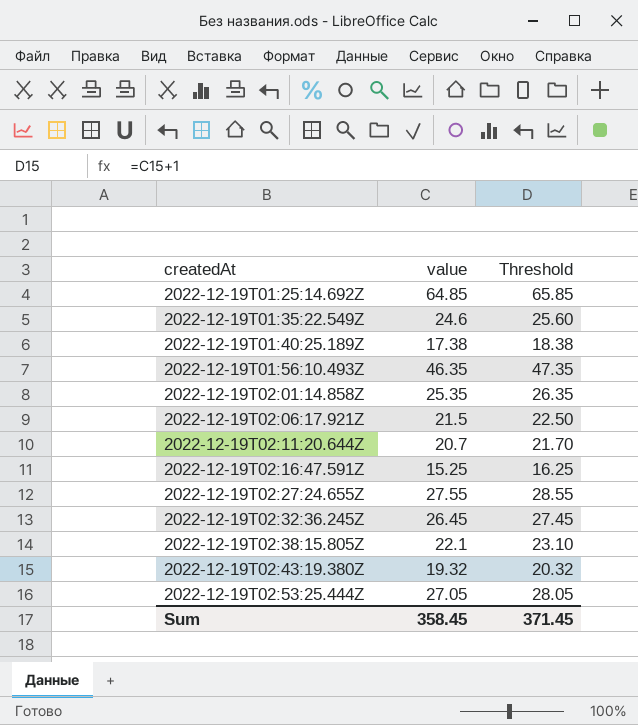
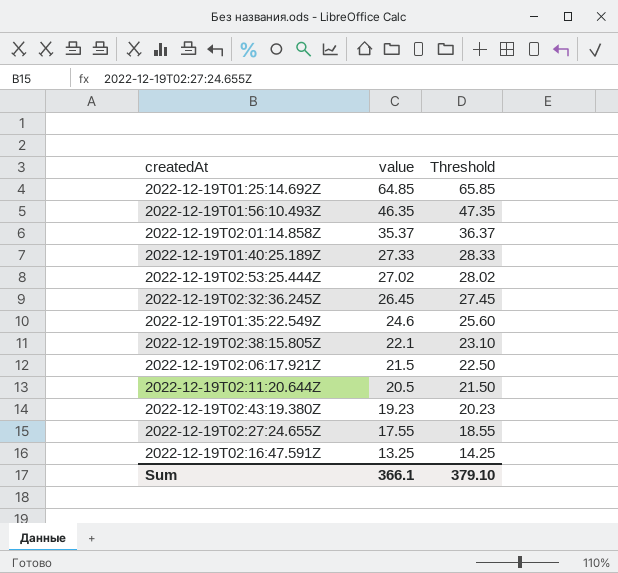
row order: createdAt ascending -> value descending
2022-12-19T02:01:14.858Z | value: 25.35 -> 35.37
2022-12-19T02:01:14.858Z | Threshold: 26.35 -> 36.37
2022-12-19T01:40:25.189Z | value: 17.38 -> 27.33
2022-12-19T01:40:25.189Z | Threshold: 18.38 -> 28.33
2022-12-19T02:53:25.444Z | value: 27.05 -> 27.02
2022-12-19T02:53:25.444Z | Threshold: 28.05 -> 28.02
2022-12-19T02:11:20.644Z | value: 20.7 -> 20.5
2022-12-19T02:11:20.644Z | Threshold: 21.70 -> 21.50
2022-12-19T02:43:19.380Z | value: 19.32 -> 19.23
2022-12-19T02:43:19.380Z | Threshold: 20.32 -> 20.23
2022-12-19T02:27:24.655Z | value: 27.55 -> 17.55
2022-12-19T02:27:24.655Z | Threshold: 28.55 -> 18.55
2022-12-19T02:16:47.591Z | value: 15.25 -> 13.25
2022-12-19T02:16:47.591Z | Threshold: 16.25 -> 14.25
Sum | value: 358.45 -> 366.1
Sum | Threshold: 371.45 -> 379.10

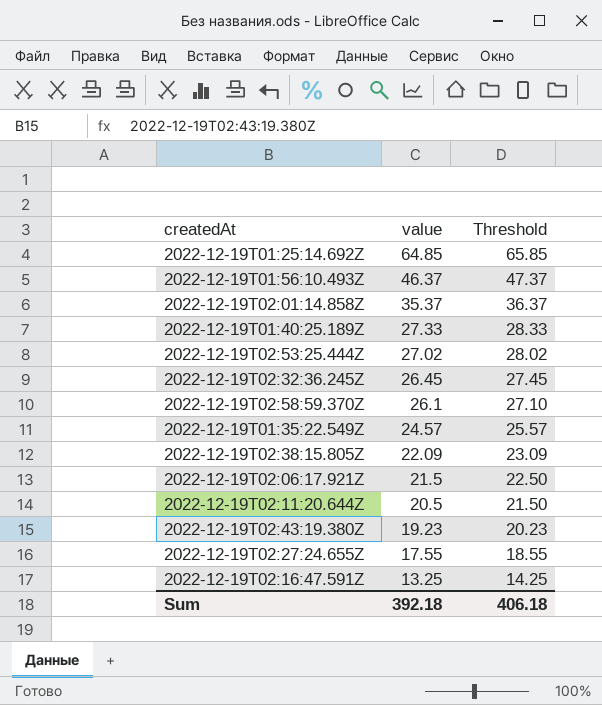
2022-12-19T01:56:10.493Z | value: 46.35 -> 46.37
2022-12-19T01:56:10.493Z | Threshold: 47.35 -> 47.37
row 2022-12-19T02:58:59.370Z: none -> 26.1 | 27.10
2022-12-19T01:35:22.549Z | value: 24.6 -> 24.57
2022-12-19T01:35:22.549Z | Threshold: 25.60 -> 25.57
2022-12-19T02:38:15.805Z | value: 22.1 -> 22.09
2022-12-19T02:38:15.805Z | Threshold: 23.10 -> 23.09
Sum | value: 366.1 -> 392.18
Sum | Threshold: 379.10 -> 406.18

